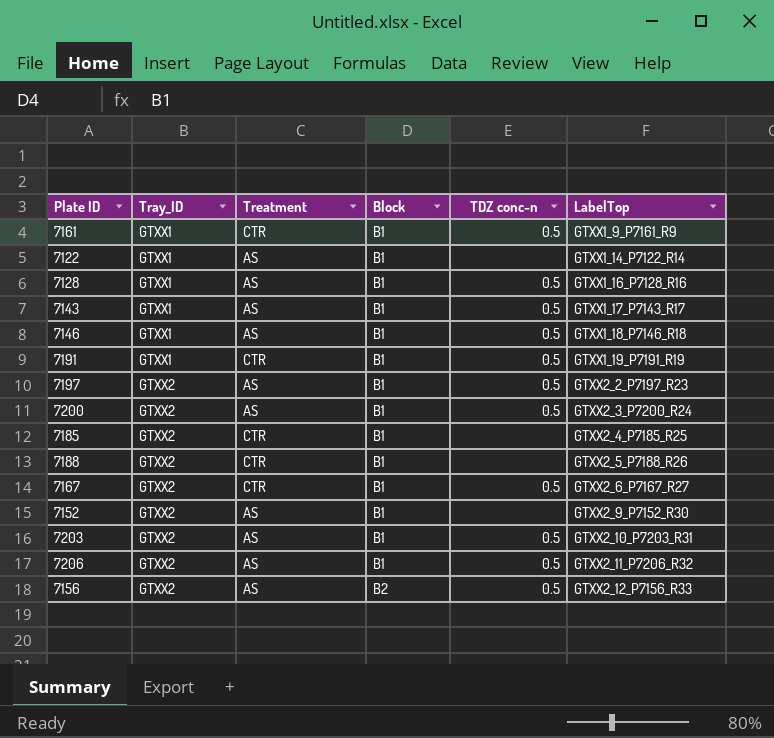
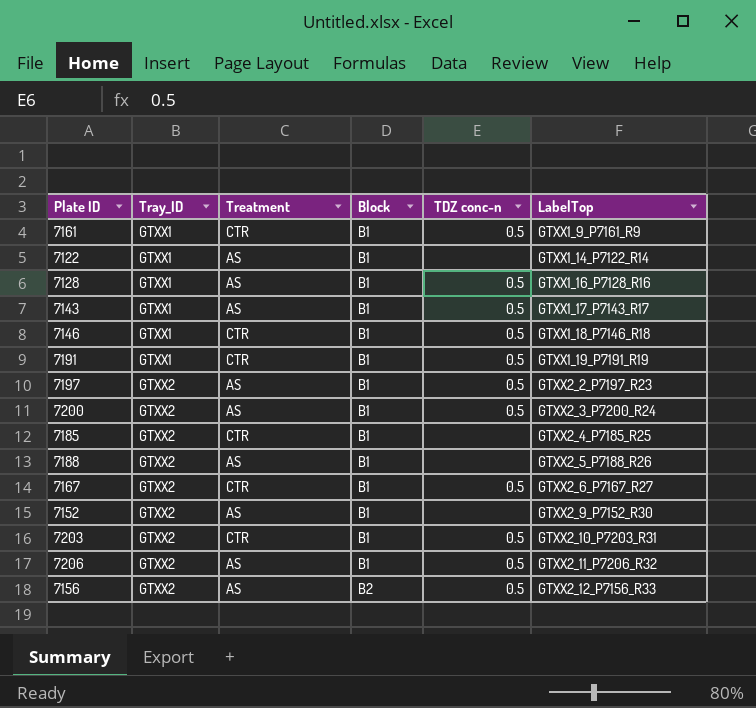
7146 | Treatment: AS -> CTR
7188 | Treatment: CTR -> AS
7203 | Treatment: AS -> CTR

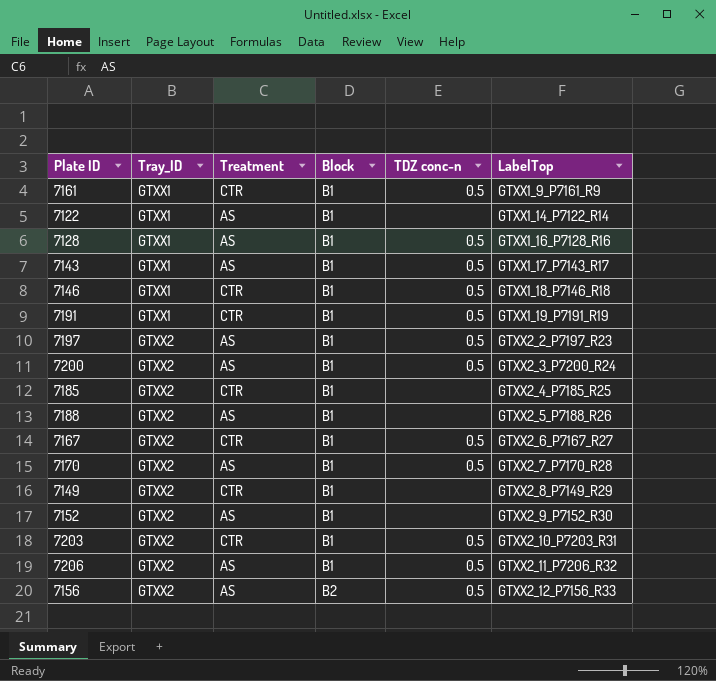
row 7170: none -> GTXX2 | AS | B1 | 0.5 | GTXX2_7_P7170_R28
row 7149: none -> GTXX2 | CTR | B1 | none | GTXX2_8_P7149_R29

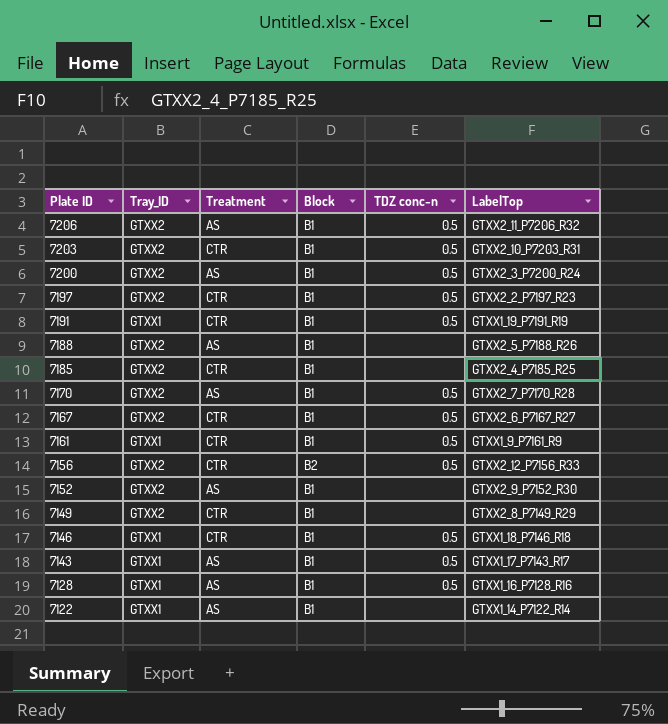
row order: Tray_ID ascending -> Plate ID descending
7197 | Treatment: AS -> CTR
7156 | Treatment: AS -> CTR

